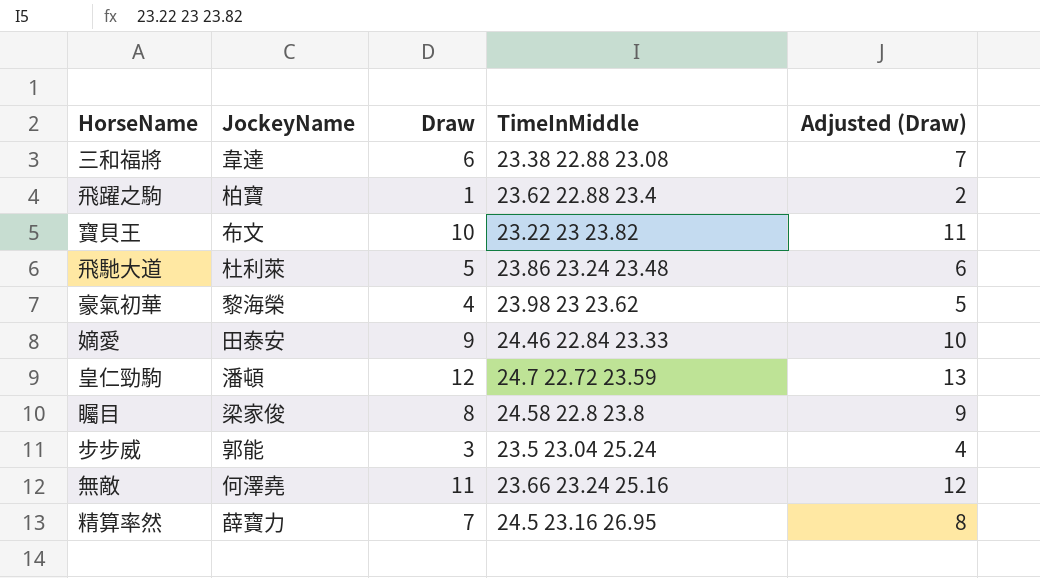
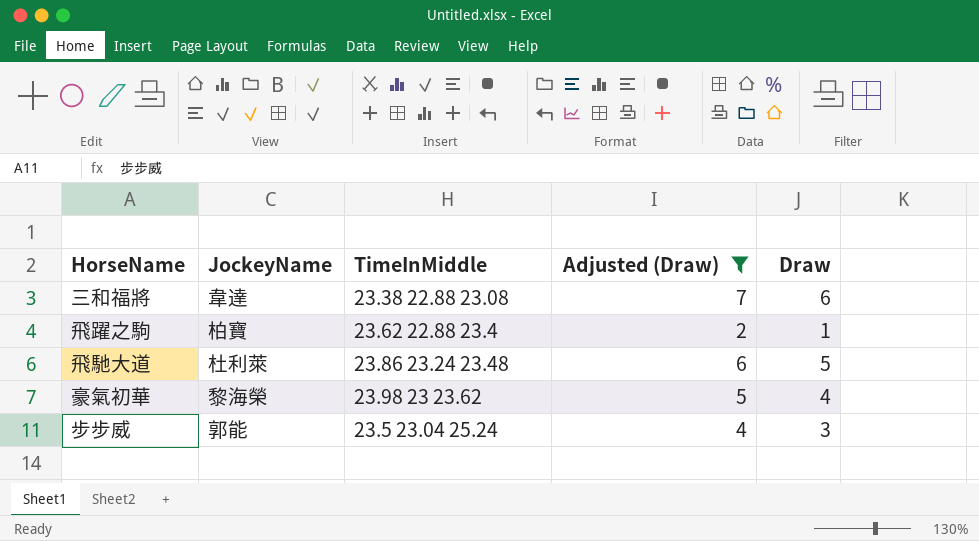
filter: none -> Adjusted (Draw) <= 7
column Draw | position: 3 -> 5

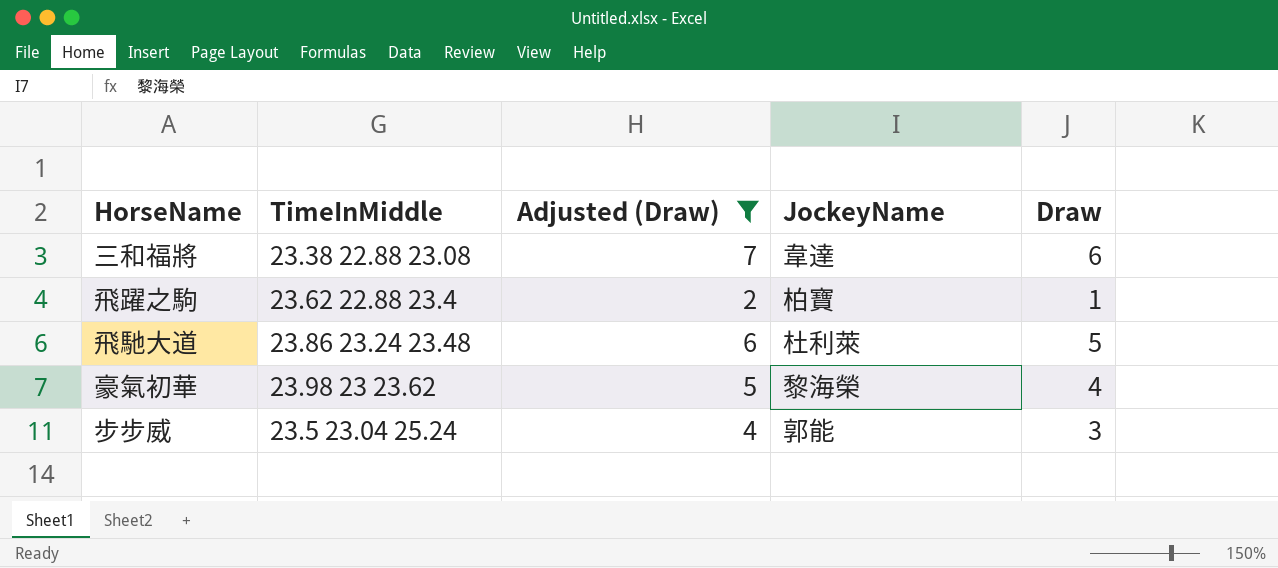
column JockeyName | position: 2 -> 4

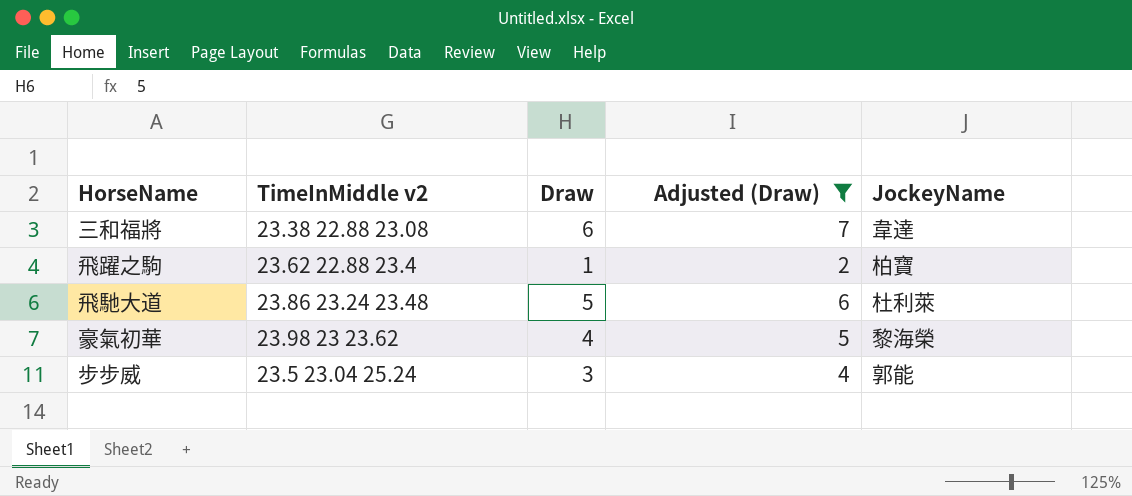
column name: TimeInMiddle -> TimeInMiddle v2
column Draw | position: 5 -> 3

